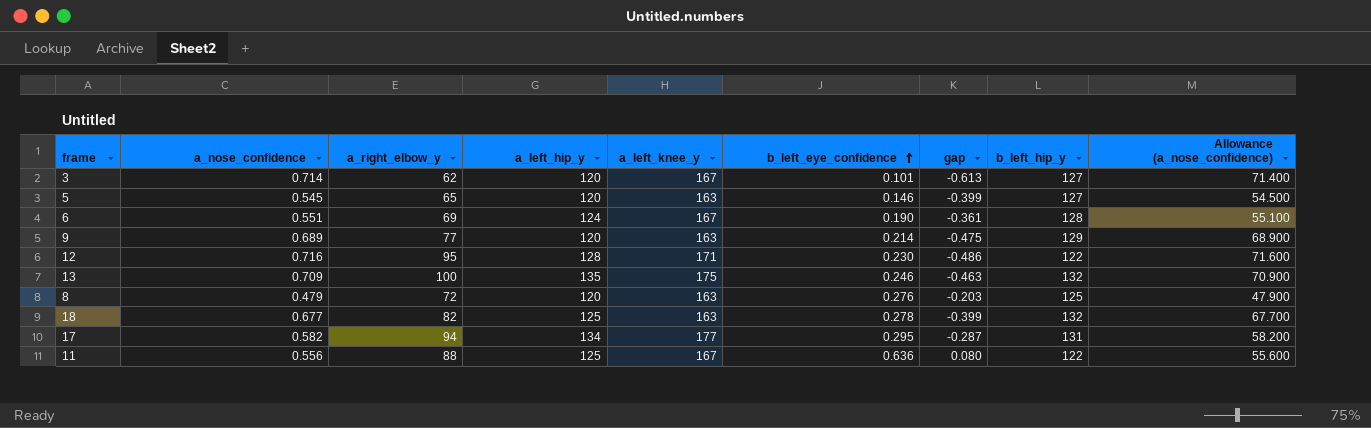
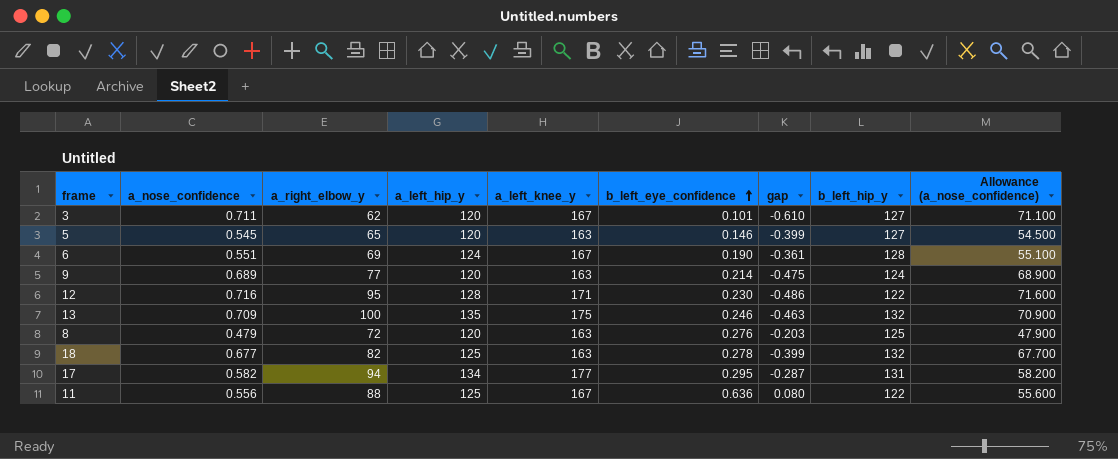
3 | a_nose_confidence: 0.714 -> 0.711
3 | gap: -0.613 -> -0.610
3 | Allowance (a_nose_confidence): 71.400 -> 71.100
9 | b_left_hip_y: 129 -> 124

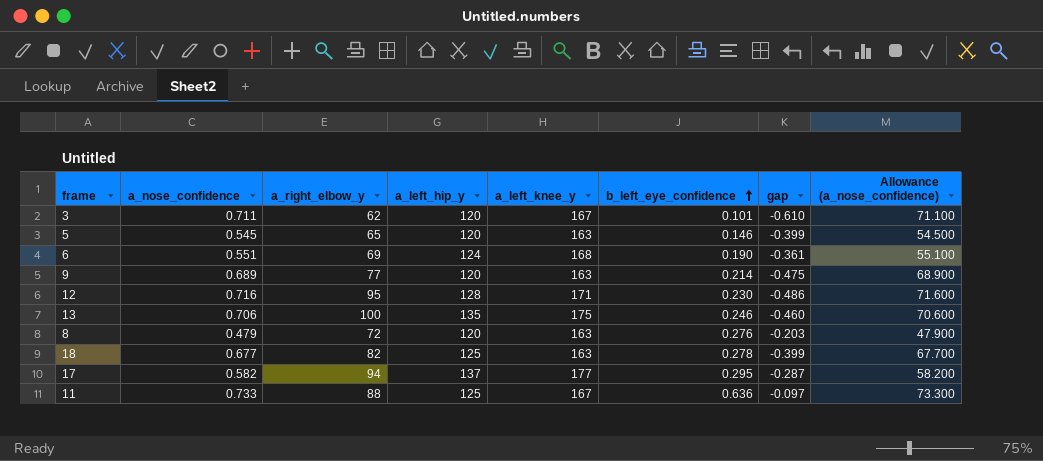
column b_left_hip_y | position: 8 -> none
6 | a_left_knee_y: 167 -> 168
13 | a_nose_confidence: 0.709 -> 0.706
13 | gap: -0.463 -> -0.460
13 | Allowance (a_nose_confidence): 70.900 -> 70.600
17 | a_left_hip_y: 134 -> 137
11 | a_nose_confidence: 0.556 -> 0.733
11 | gap: 0.080 -> -0.097
11 | Allowance (a_nose_confidence): 55.600 -> 73.300

